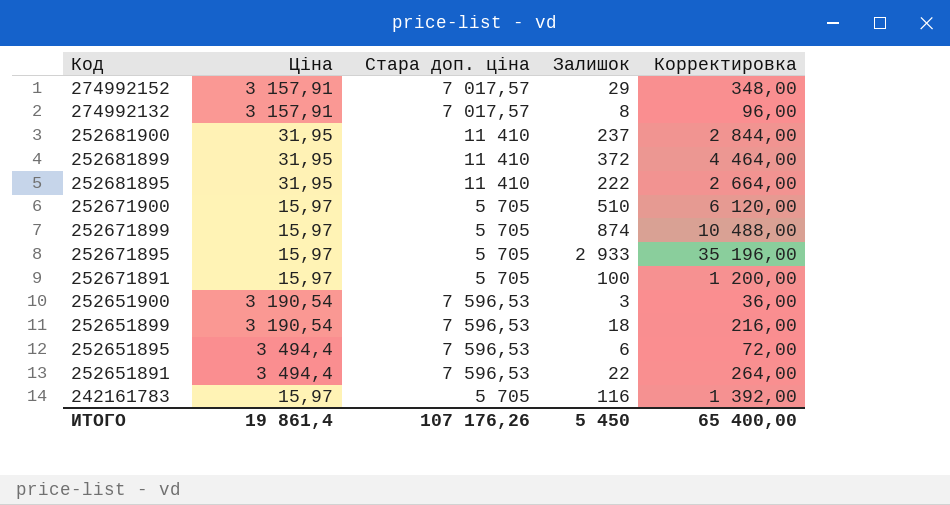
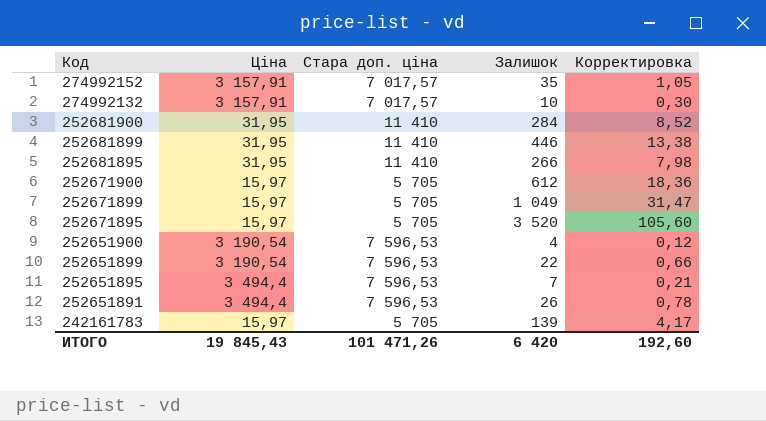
column Корректировка | formula: [Залишок] * 12 -> [Залишок] * 0,03
row 252671891: 15,97 | 5 705 | 100 | 1 200,00 -> none
274992152 | Залишок: 29 -> 35
274992132 | Залишок: 8 -> 10
252681900 | Залишок: 237 -> 284
252681899 | Залишок: 372 -> 446
252681895 | Залишок: 222 -> 266
252671900 | Залишок: 510 -> 612
252671899 | Залишок: 874 -> 1 049
252671895 | Залишок: 2 933 -> 3 520
252651900 | Залишок: 3 -> 4
252651899 | Залишок: 18 -> 22
252651895 | Залишок: 6 -> 7
252651891 | Залишок: 22 -> 26
242161783 | Залишок: 116 -> 139
ИТОГО | Ціна: 19 861,4 -> 19 845,43
ИТОГО | Стара доп. ціна: 107 176,26 -> 101 471,26
ИТОГО | Залишок: 5 450 -> 6 420
ИТОГО | Корректировка: 65 400,00 -> 192,60

